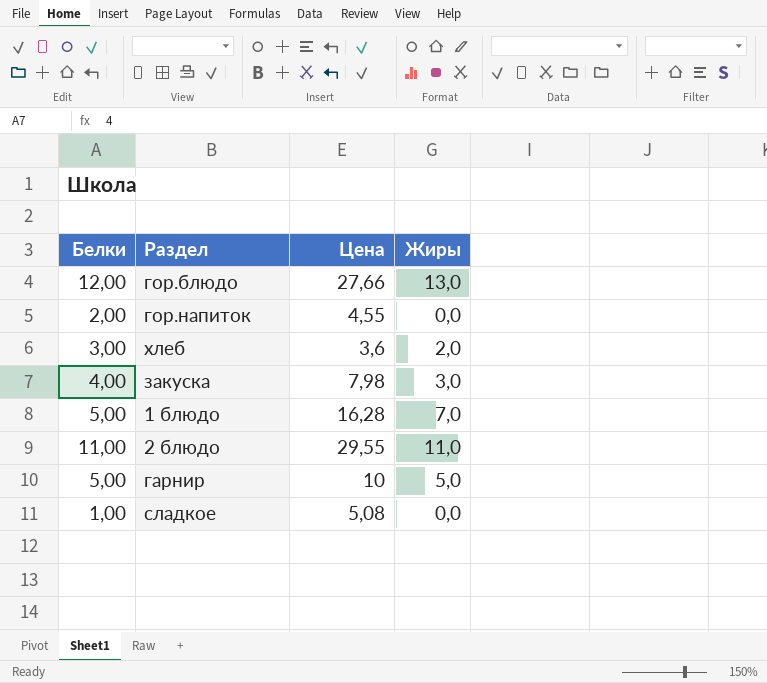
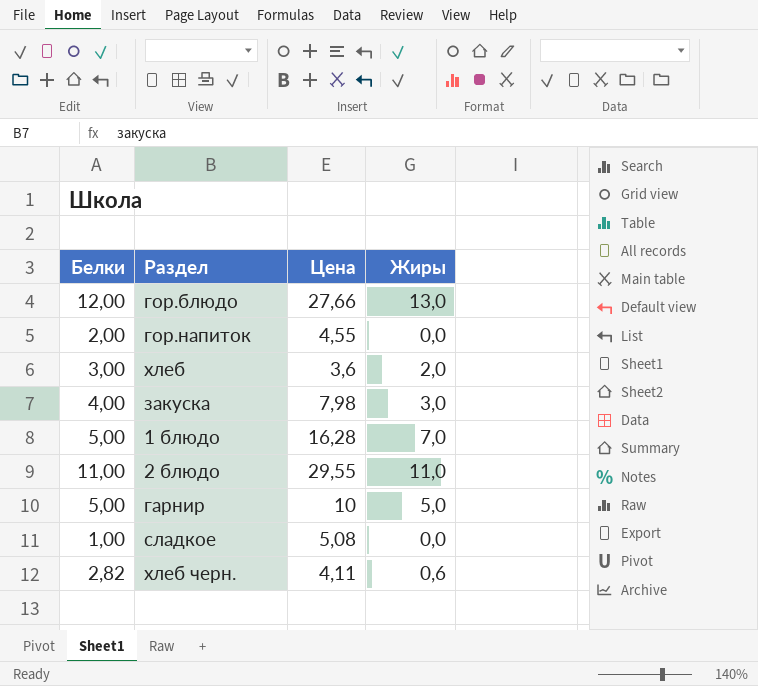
row хлеб черн.: none -> 2,82 | 4,11 | 0,6

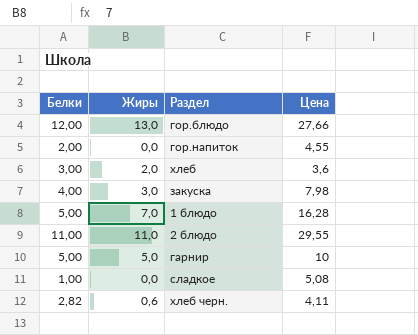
column Жиры | position: 4 -> 2

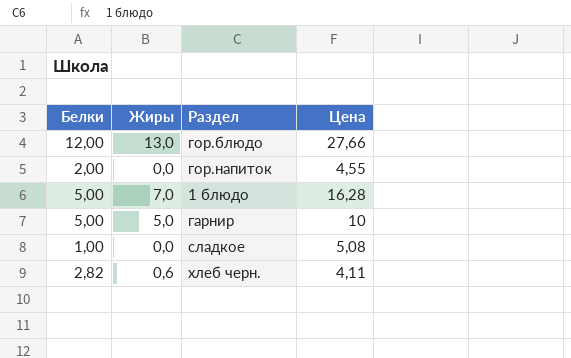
row хлеб: 3,00 | 2,0 | 3,6 -> none
row закуска: 4,00 | 3,0 | 7,98 -> none
row 2 блюдо: 11,00 | 11,0 | 29,55 -> none

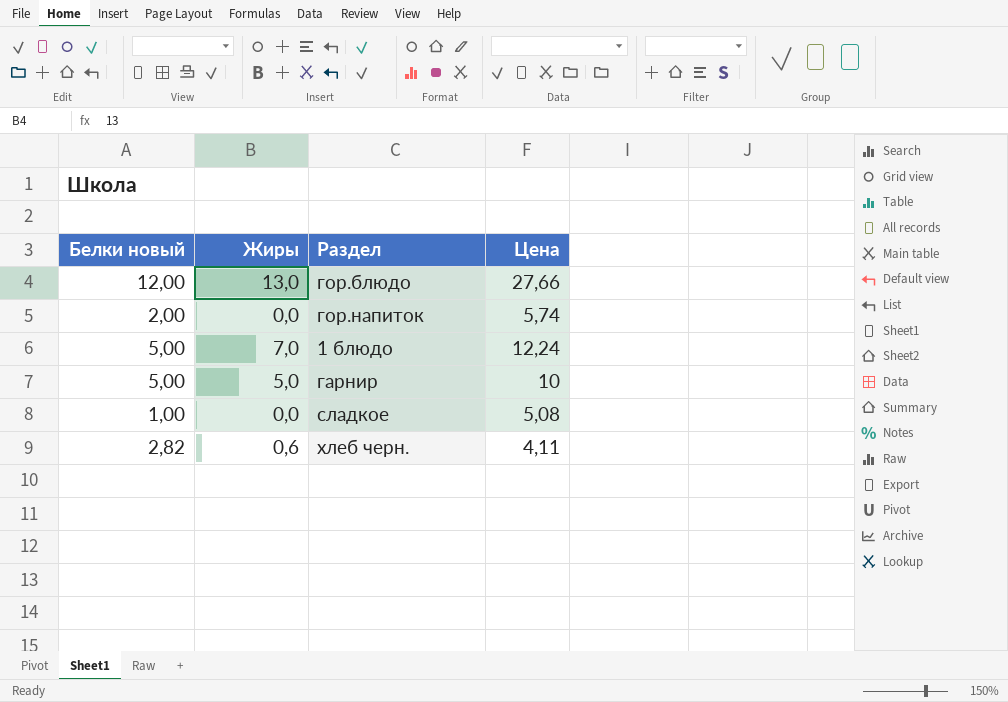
column name: Белки -> Белки новый
гор.напиток | Цена: 4,55 -> 5,74
1 блюдо | Цена: 16,28 -> 12,24

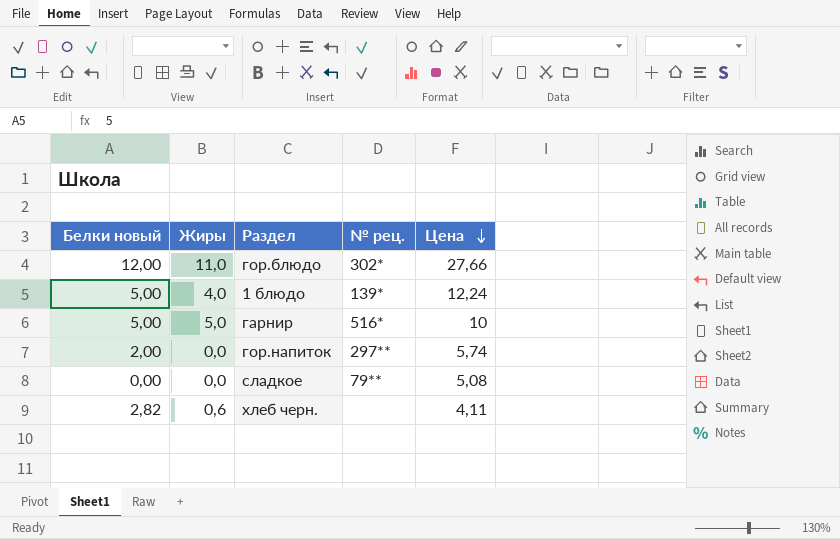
row order: none -> Цена descending
column № рец. | position: none -> 4
гор.блюдо | Жиры: 13,0 -> 11,0
1 блюдо | Жиры: 7,0 -> 4,0
сладкое | Белки новый: 1,00 -> 0,00

